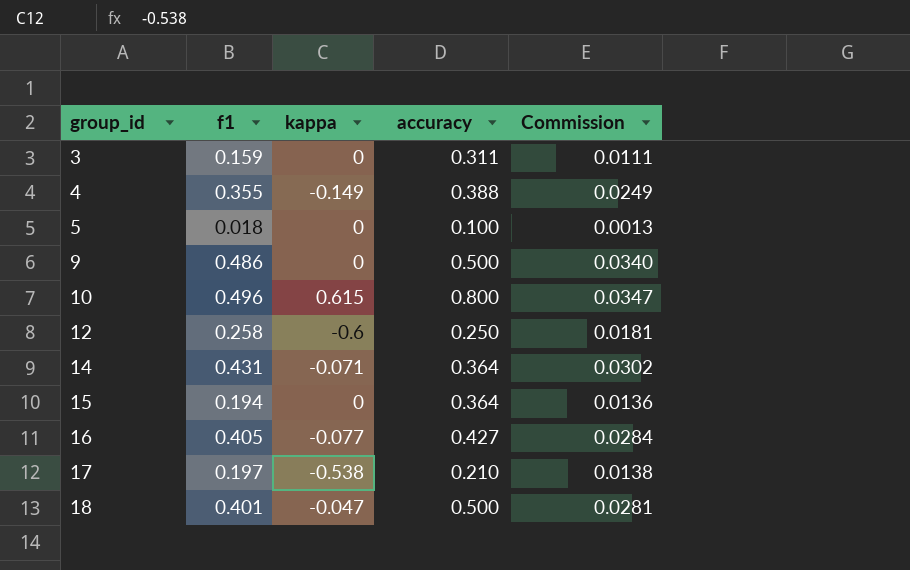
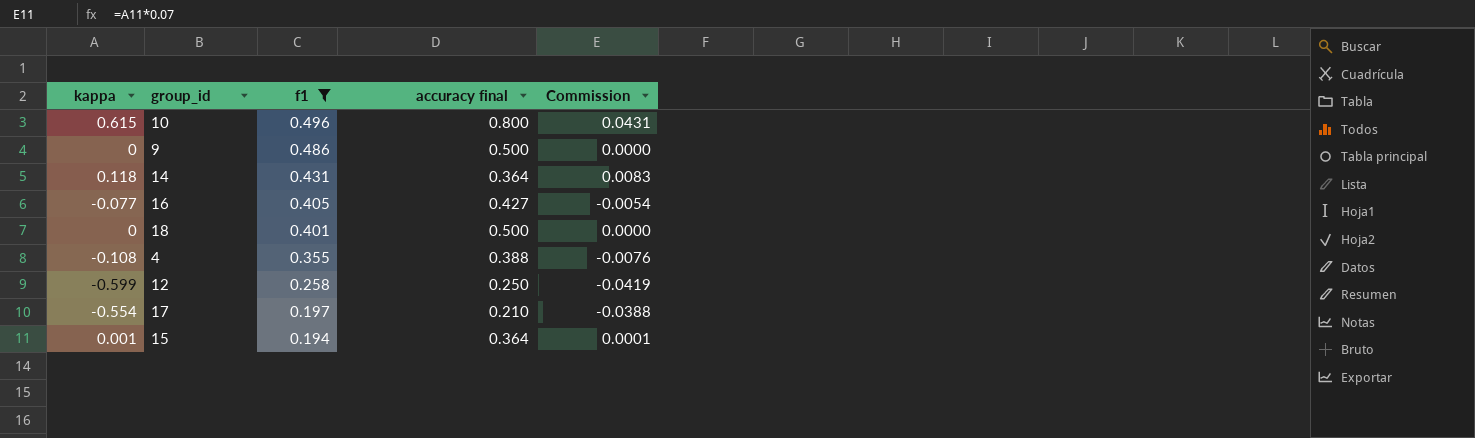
filter: none -> f1 >= 0.194
row order: group_id ascending -> f1 descending
column kappa | position: 3 -> 1
column name: accuracy -> accuracy final
column Commission | formula: [f1] * 0.07 -> [kappa] * 0.07
14 | kappa: -0.071 -> 0.118
18 | kappa: -0.047 -> 0
4 | kappa: -0.149 -> -0.108
12 | kappa: -0.6 -> -0.599
17 | kappa: -0.538 -> -0.554
15 | kappa: 0 -> 0.001

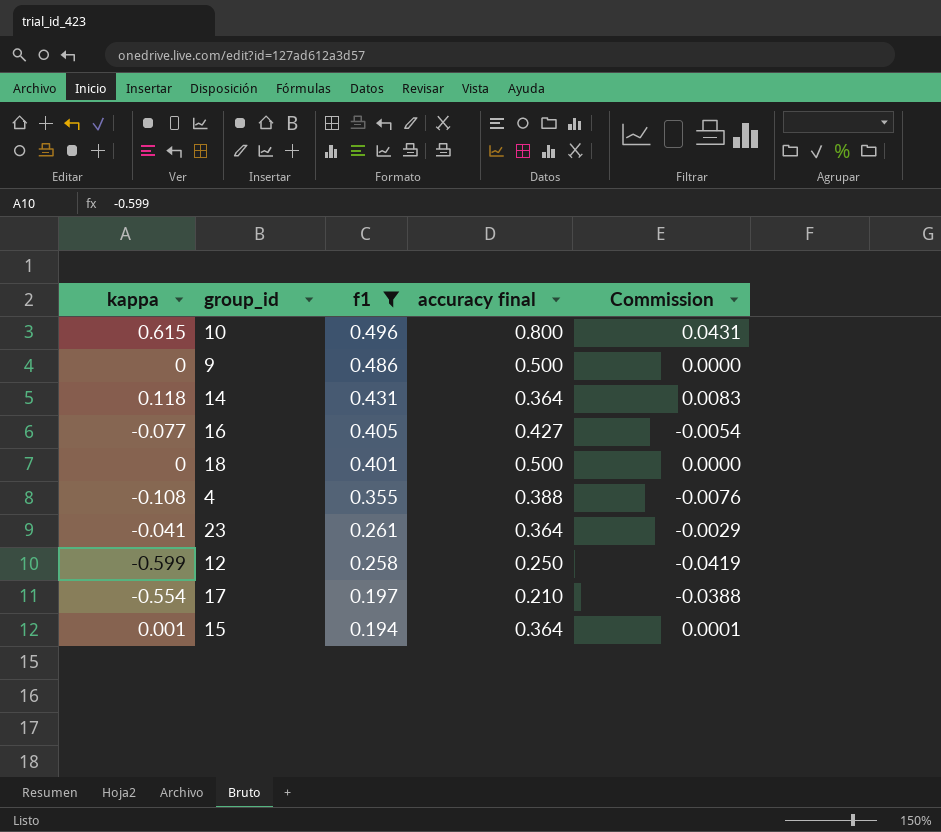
row 23: none -> -0.041 | 0.261 | 0.364 | -0.0029

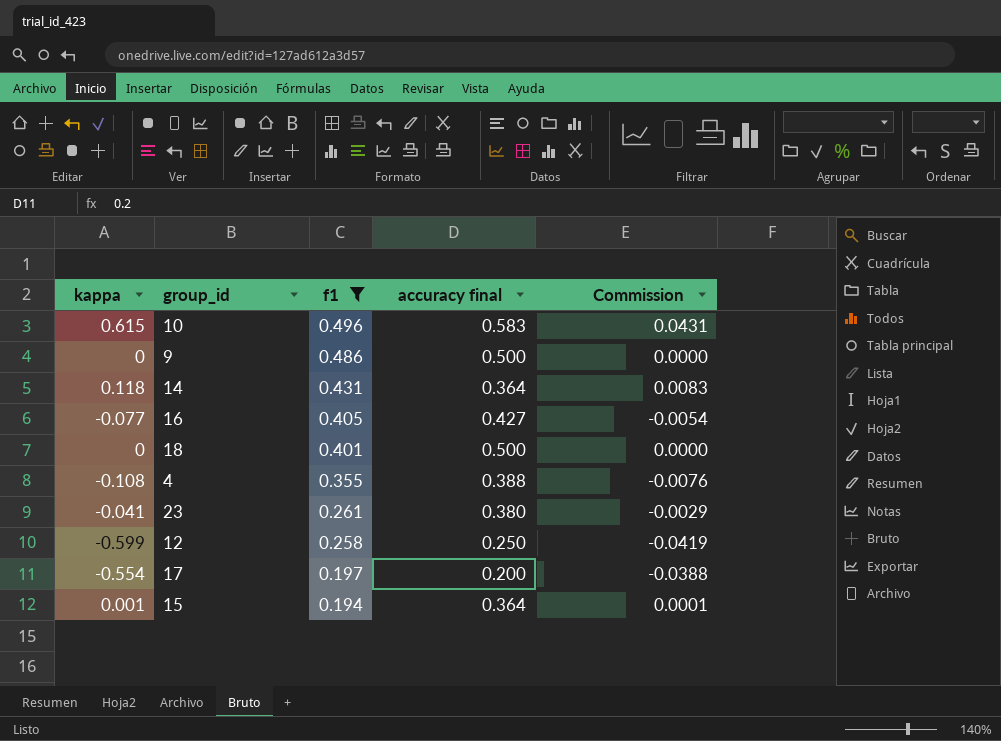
10 | accuracy final: 0.800 -> 0.583
23 | accuracy final: 0.364 -> 0.380
17 | accuracy final: 0.210 -> 0.200

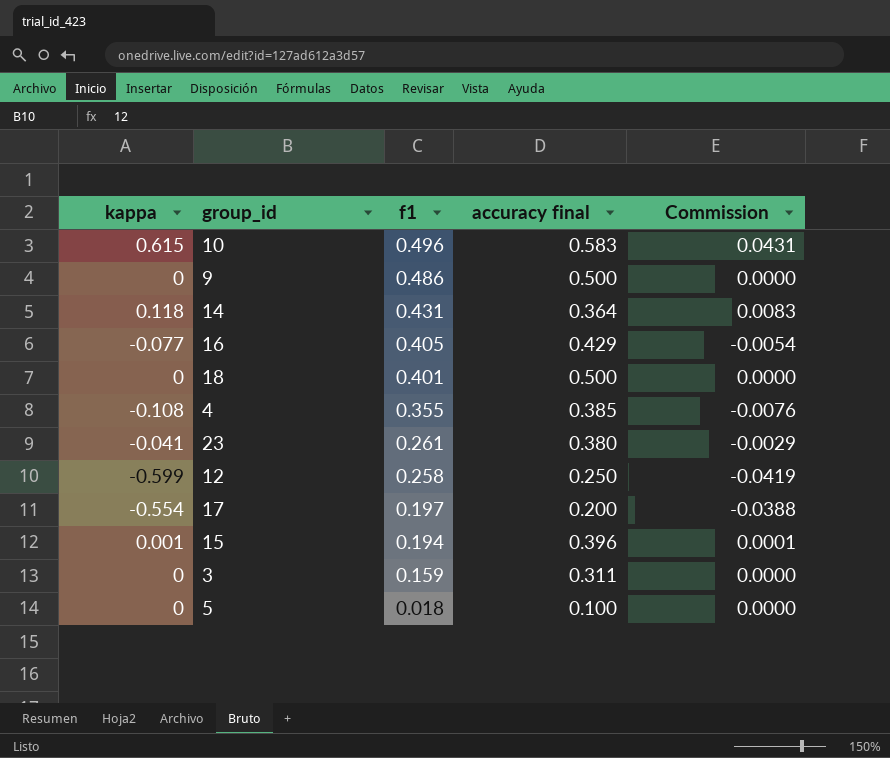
filter: f1 >= 0.194 -> none
16 | accuracy final: 0.427 -> 0.429
4 | accuracy final: 0.388 -> 0.385
15 | accuracy final: 0.364 -> 0.396

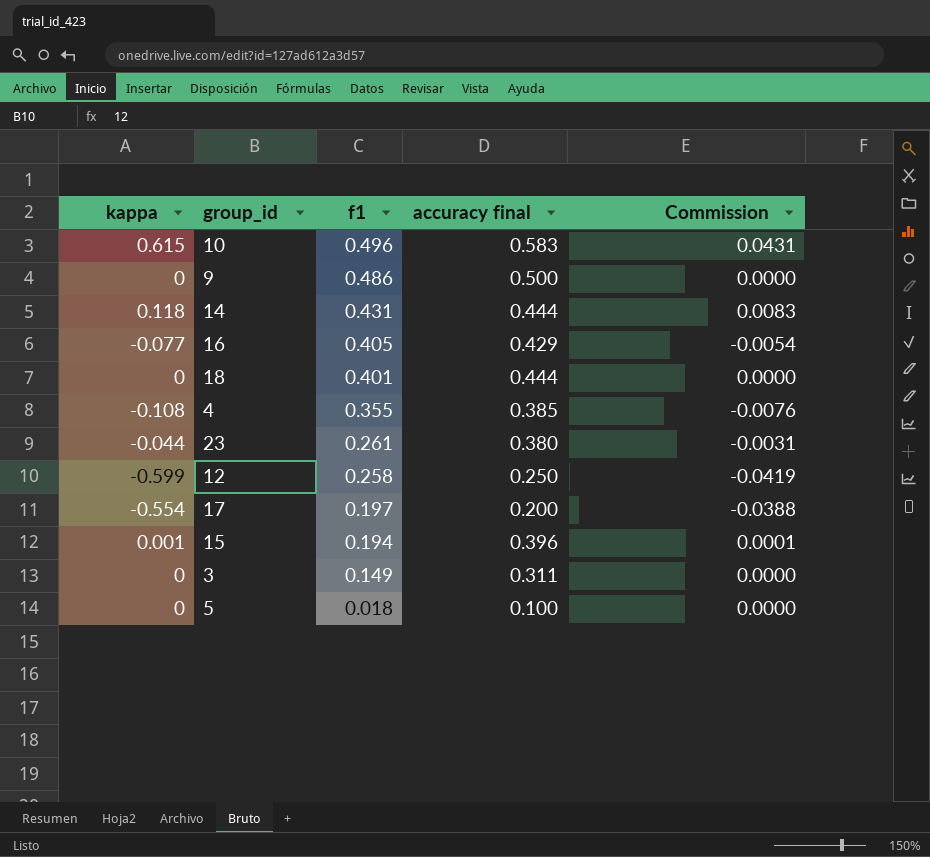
14 | accuracy final: 0.364 -> 0.444
18 | accuracy final: 0.500 -> 0.444
23 | kappa: -0.041 -> -0.044
23 | Commission: -0.0029 -> -0.0031
3 | f1: 0.159 -> 0.149

